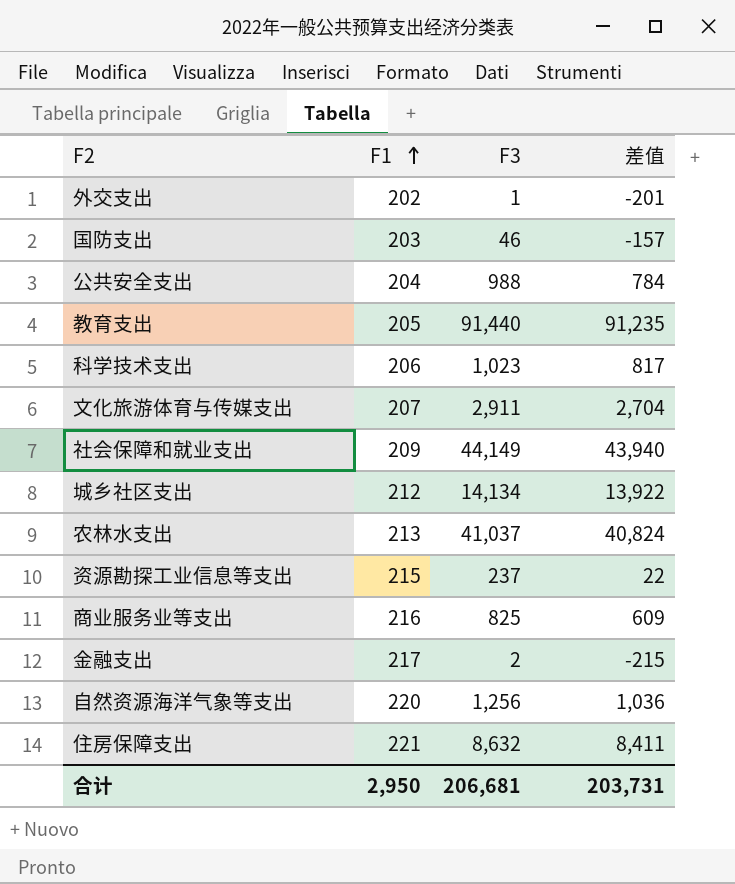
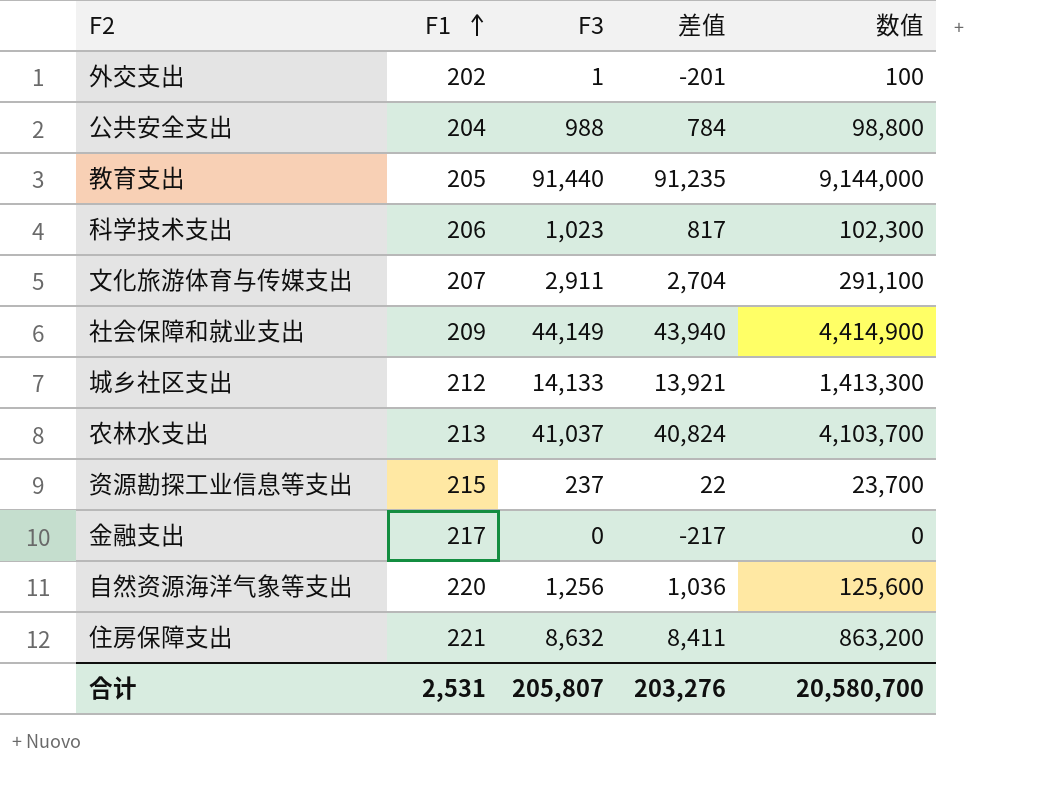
column 数值 | formula: none -> [F3] * 100
row 国防支出: 203 | 46 | -157 -> none
row 商业服务业等支出: 216 | 825 | 609 -> none
城乡社区支出 | F3: 14,134 -> 14,133
城乡社区支出 | 差值: 13,922 -> 13,921
金融支出 | F3: 2 -> 0
金融支出 | 差值: -215 -> -217
合计 | F1: 2,950 -> 2,531
合计 | F3: 206,681 -> 205,807
合计 | 差值: 203,731 -> 203,276

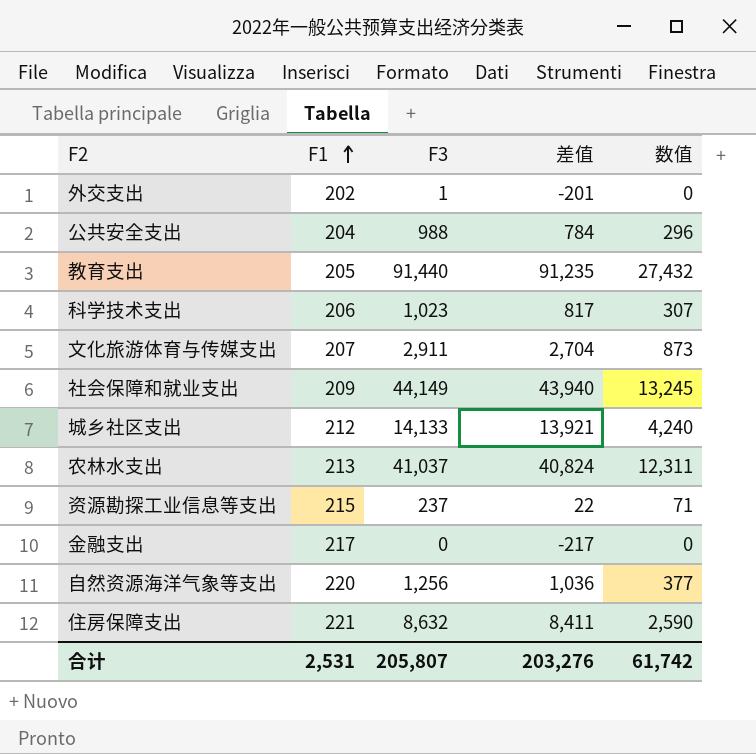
column 数值 | formula: [F3] * 100 -> [F3] * 0.3
合计 | 数值: 20,580,700 -> 61,742

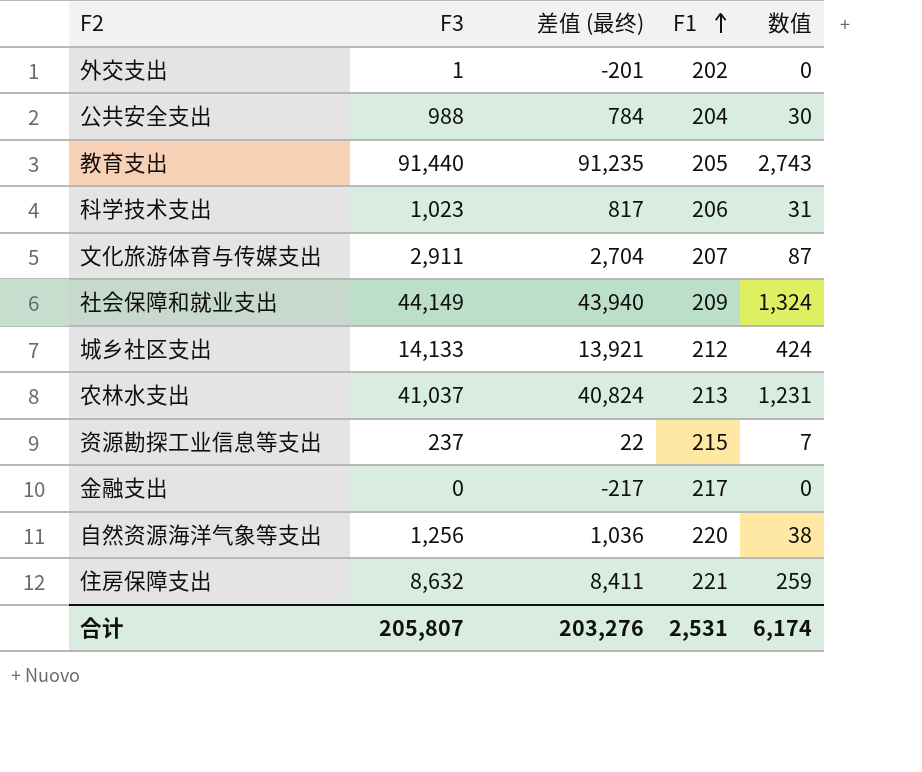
column name: 差值 -> 差值 (最终)
column F1 | position: 2 -> 4
column 数值 | formula: [F3] * 0.3 -> [F3] * 0.03
合计 | 数值: 61,742 -> 6,174

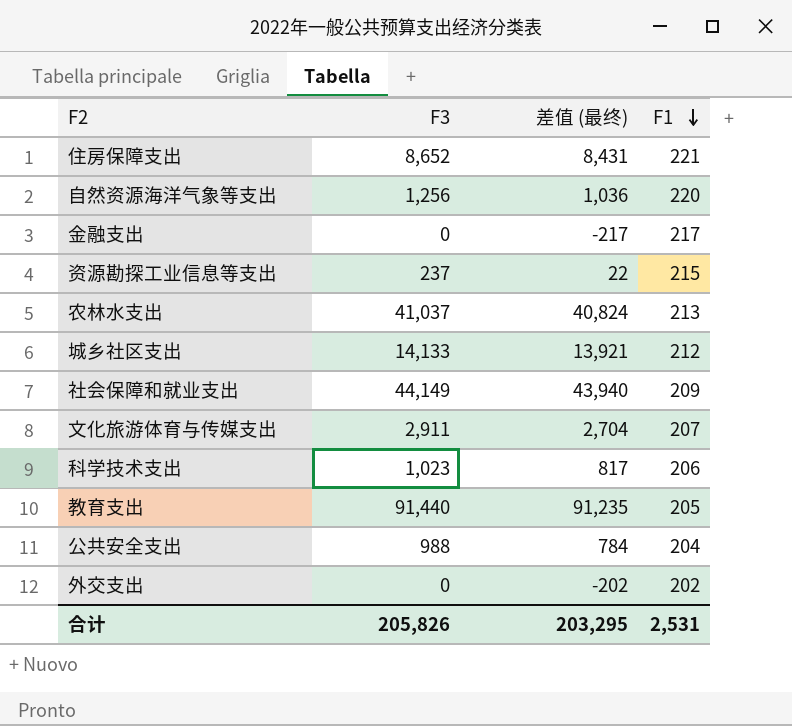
row order: F1 ascending -> F1 descending
column 数值 | formula: [F3] * 0.03 -> none
住房保障支出 | F3: 8,632 -> 8,652
住房保障支出 | 差值 (最终): 8,411 -> 8,431
外交支出 | F3: 1 -> 0
外交支出 | 差值 (最终): -201 -> -202
合计 | F3: 205,807 -> 205,826
合计 | 差值 (最终): 203,276 -> 203,295

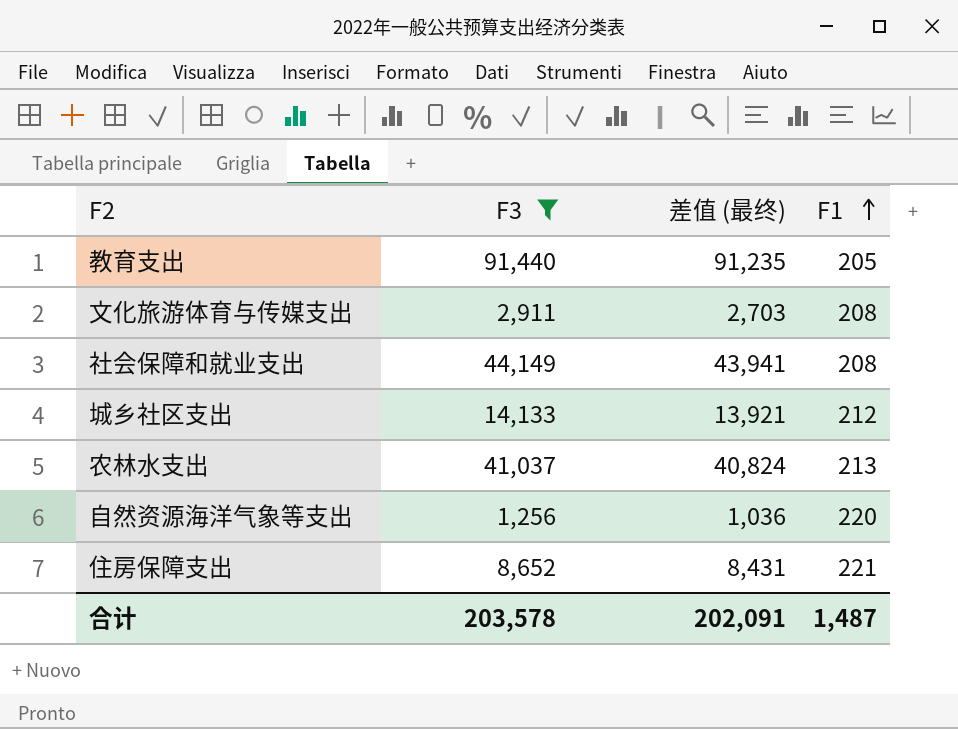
filter: none -> F3 >= 1,256
row order: F1 descending -> F1 ascending
文化旅游体育与传媒支出 | 差值 (最终): 2,704 -> 2,703
文化旅游体育与传媒支出 | F1: 207 -> 208
社会保障和就业支出 | 差值 (最终): 43,940 -> 43,941
社会保障和就业支出 | F1: 209 -> 208
合计 | F3: 205,826 -> 203,578
合计 | 差值 (最终): 203,295 -> 202,091
合计 | F1: 2,531 -> 1,487

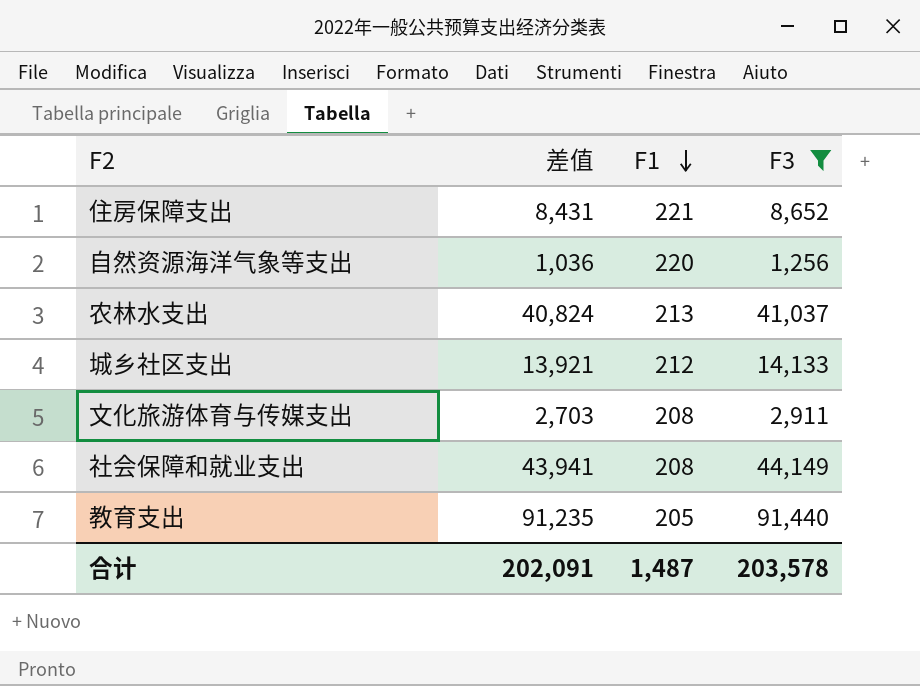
row order: F1 ascending -> F1 descending
column name: 差值 (最终) -> 差值
column F3 | position: 2 -> 4

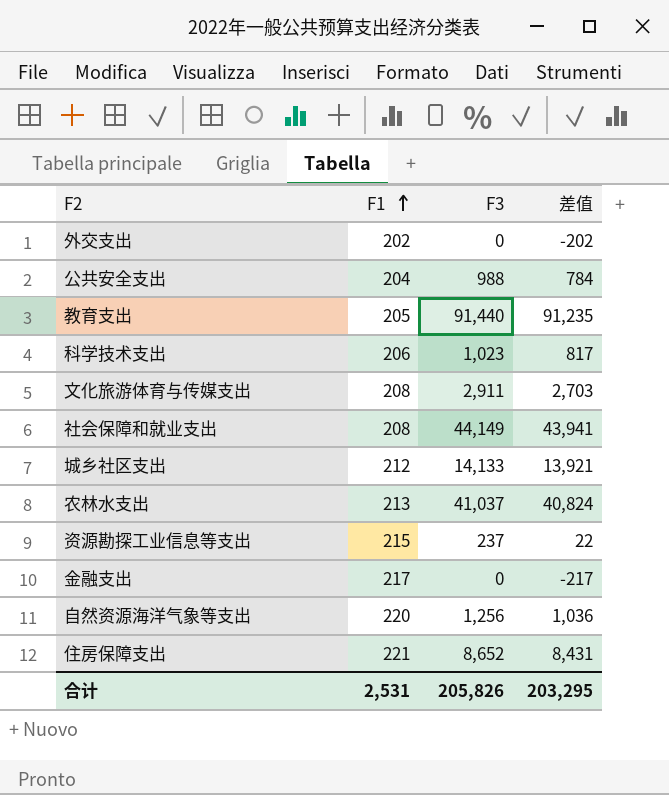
filter: F3 >= 1,256 -> none
row order: F1 descending -> F1 ascending
column 差值 | position: 2 -> 4
合计 | F1: 1,487 -> 2,531
合计 | F3: 203,578 -> 205,826
合计 | 差值: 202,091 -> 203,295

